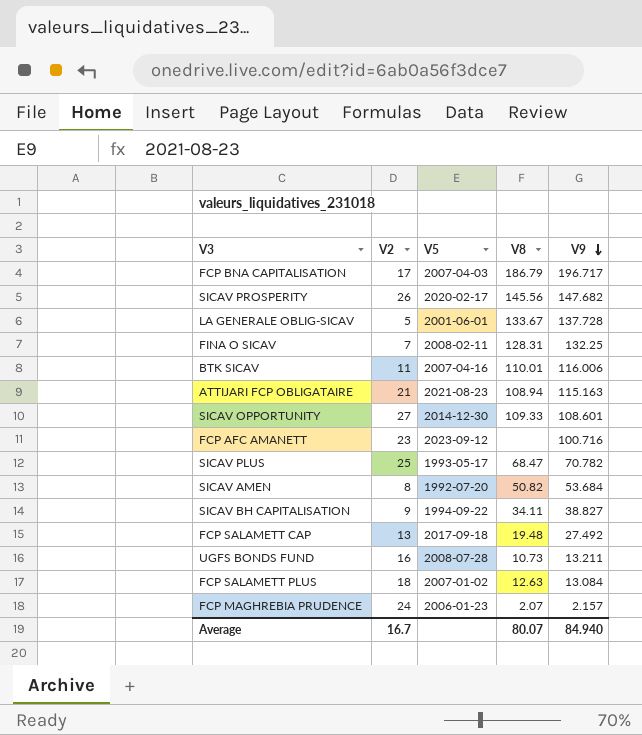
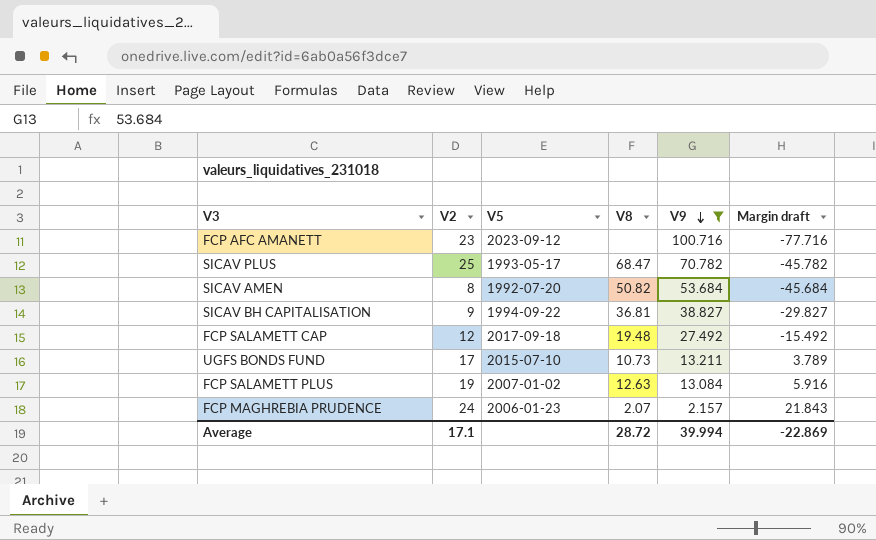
filter: none -> V9 <= 100.716
column Margin draft | formula: none -> [V2] - [V9]
SICAV BH CAPITALISATION | V8: 34.11 -> 36.81
FCP SALAMETT CAP | V2: 13 -> 12
UGFS BONDS FUND | V2: 16 -> 17
UGFS BONDS FUND | V5: 2008-07-28 -> 2015-07-10
FCP SALAMETT PLUS | V2: 18 -> 19
Average | V2: 16.7 -> 17.1
Average | V8: 80.07 -> 28.72
Average | V9: 84.940 -> 39.994

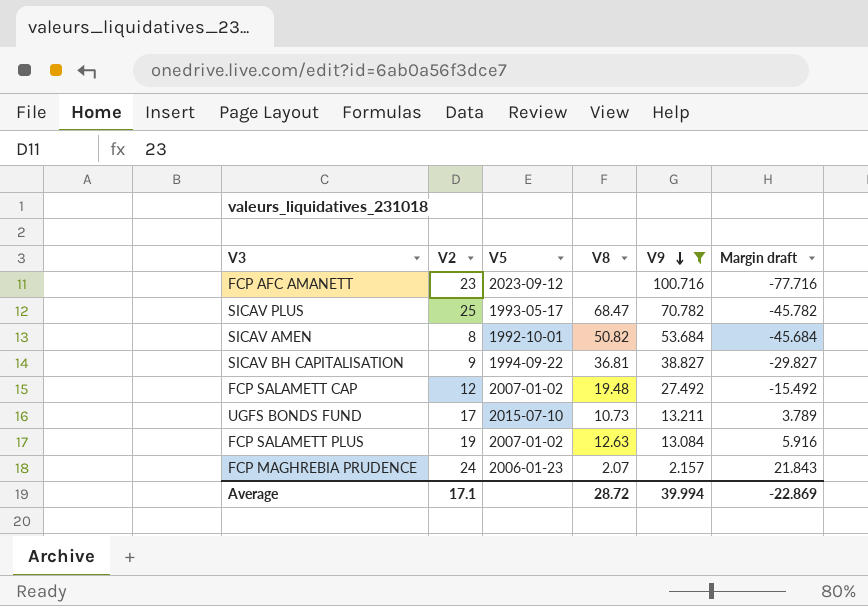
SICAV AMEN | V5: 1992-07-20 -> 1992-10-01
FCP SALAMETT CAP | V5: 2017-09-18 -> 2007-01-02

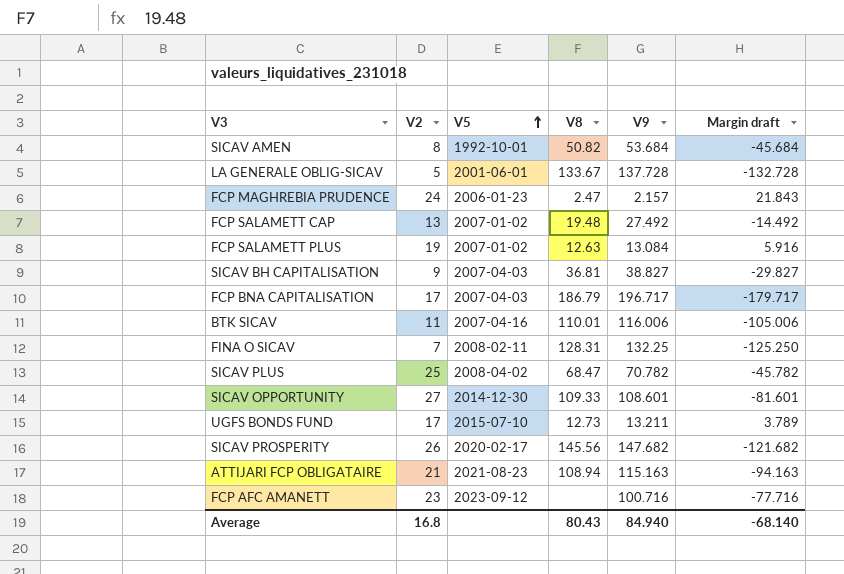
filter: V9 <= 100.716 -> none
row order: V9 descending -> V5 ascending
FCP MAGHREBIA PRUDENCE | V8: 2.07 -> 2.47
FCP SALAMETT CAP | V2: 12 -> 13
FCP SALAMETT CAP | Margin draft: -15.492 -> -14.492
SICAV BH CAPITALISATION | V5: 1994-09-22 -> 2007-04-03
SICAV PLUS | V5: 1993-05-17 -> 2008-04-02
UGFS BONDS FUND | V8: 10.73 -> 12.73
Average | V2: 17.1 -> 16.8
Average | V8: 28.72 -> 80.43
Average | V9: 39.994 -> 84.940
Average | Margin draft: -22.869 -> -68.140

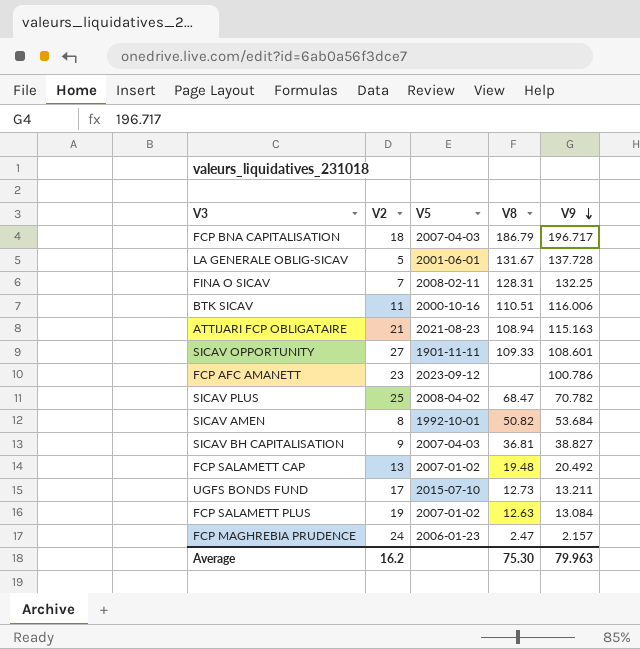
row order: V5 ascending -> V9 descending
column Margin draft | formula: [V2] - [V9] -> none
row SICAV PROSPERITY: 26 | 2020-02-17 | 145.56 | 147.682 | -121.682 -> none
FCP BNA CAPITALISATION | V2: 17 -> 18
LA GENERALE OBLIG-SICAV | V8: 133.67 -> 131.67
BTK SICAV | V5: 2007-04-16 -> 2000-10-16
BTK SICAV | V8: 110.01 -> 110.51
SICAV OPPORTUNITY | V5: 2014-12-30 -> 1901-11-11
FCP AFC AMANETT | V9: 100.716 -> 100.786
FCP SALAMETT CAP | V9: 27.492 -> 20.492
Average | V2: 16.8 -> 16.2
Average | V8: 80.43 -> 75.30
Average | V9: 84.940 -> 79.963

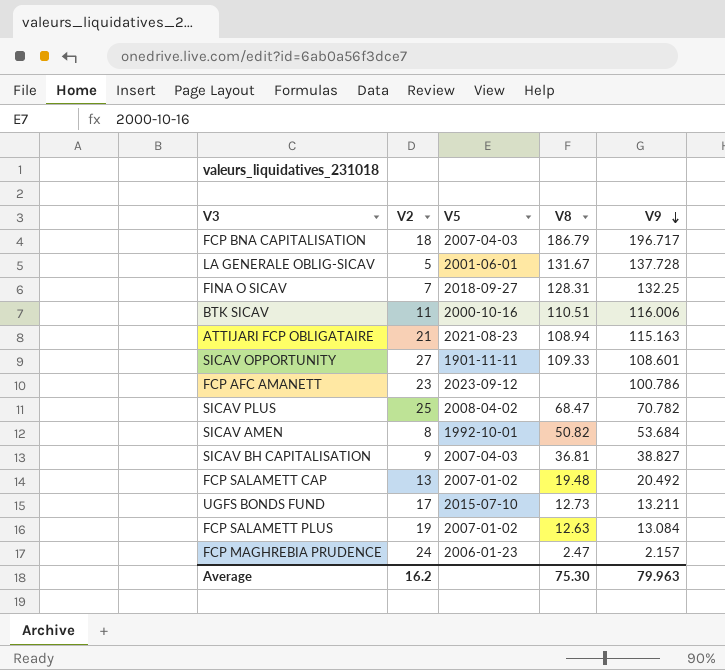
FINA O SICAV | V5: 2008-02-11 -> 2018-09-27

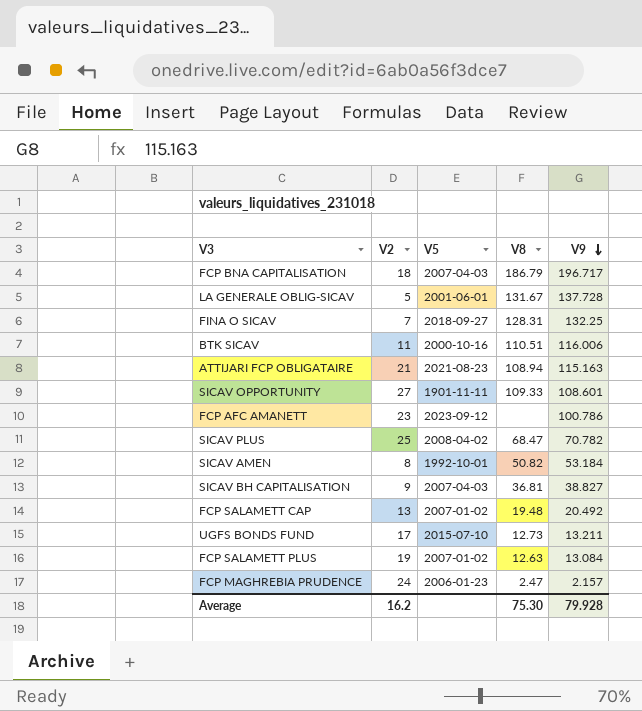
SICAV AMEN | V9: 53.684 -> 53.184
Average | V9: 79.963 -> 79.928

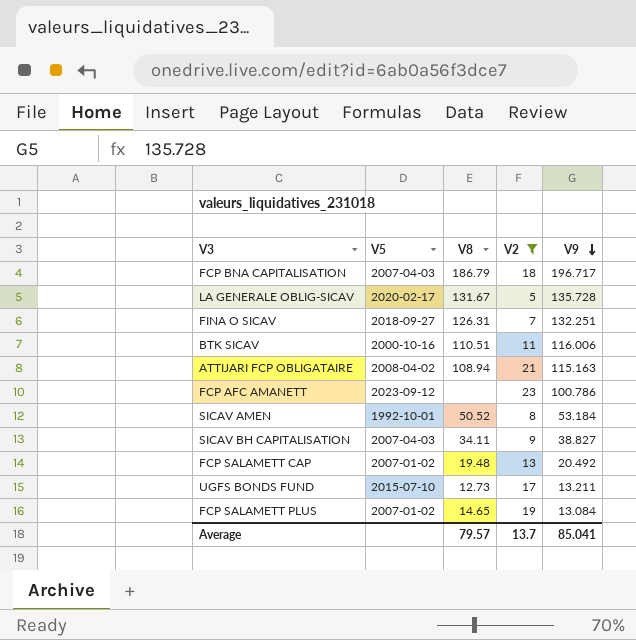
filter: none -> V2 <= 23
column V2 | position: 2 -> 4
LA GENERALE OBLIG-SICAV | V5: 2001-06-01 -> 2020-02-17
LA GENERALE OBLIG-SICAV | V9: 137.728 -> 135.728
FINA O SICAV | V8: 128.31 -> 126.31
FINA O SICAV | V9: 132.25 -> 132.251
ATTIJARI FCP OBLIGATAIRE | V5: 2021-08-23 -> 2008-04-02
SICAV AMEN | V8: 50.82 -> 50.52
SICAV BH CAPITALISATION | V8: 36.81 -> 34.11
FCP SALAMETT PLUS | V8: 12.63 -> 14.65
Average | V8: 75.30 -> 79.57
Average | V2: 16.2 -> 13.7
Average | V9: 79.928 -> 85.041

